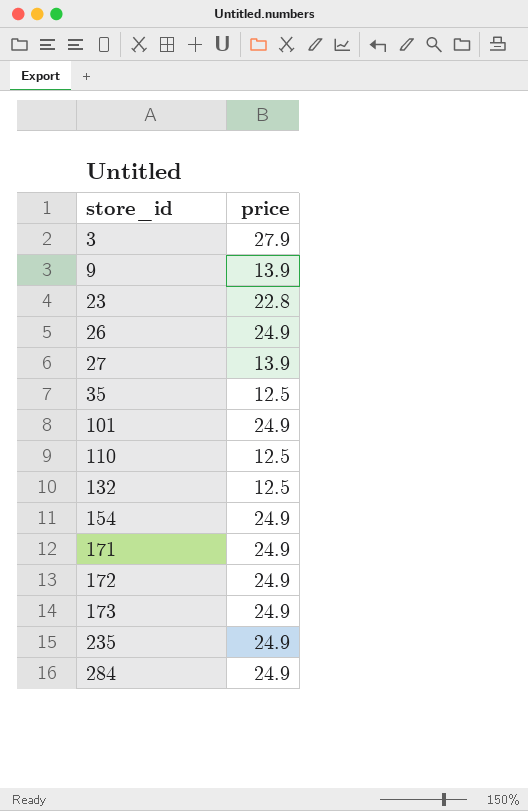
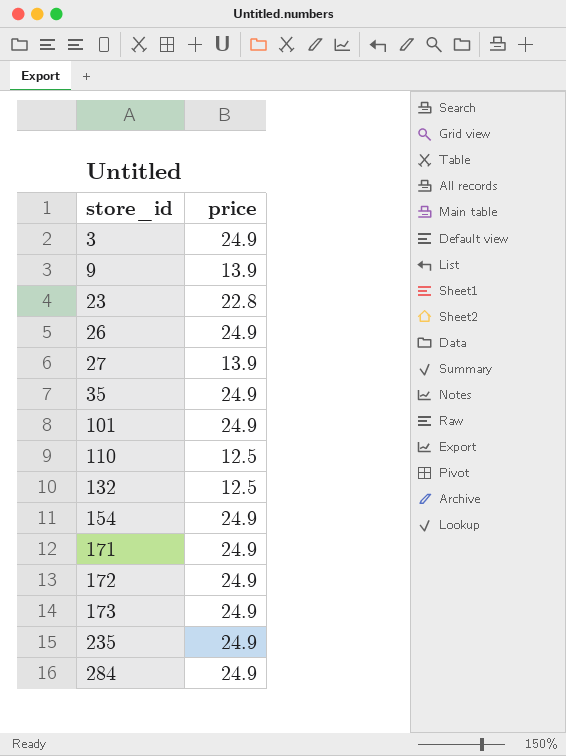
3 | price: 27.9 -> 24.9
35 | price: 12.5 -> 24.9

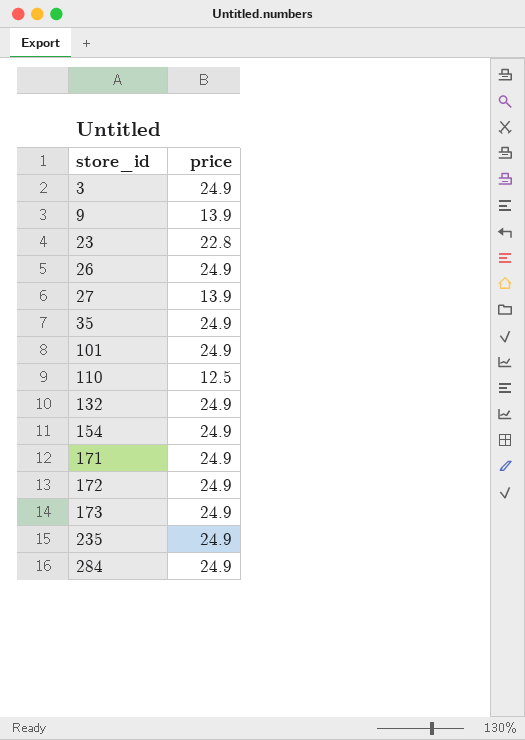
132 | price: 12.5 -> 24.9

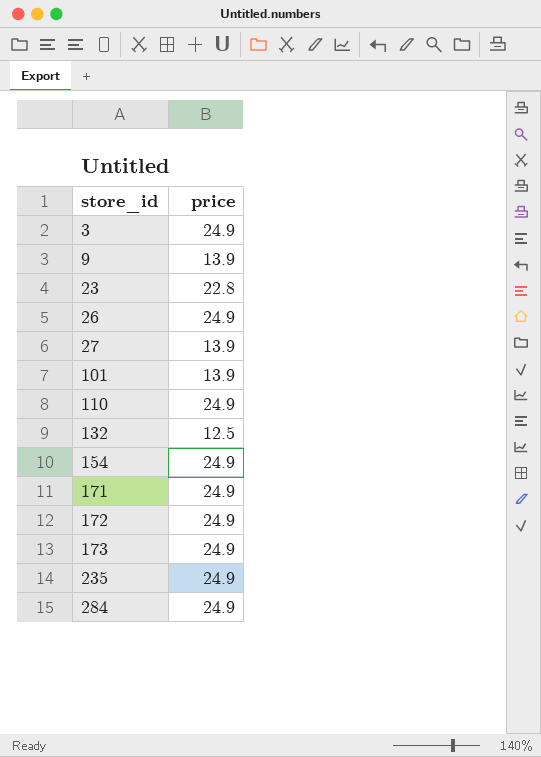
row 35: 24.9 -> none
101 | price: 24.9 -> 13.9
110 | price: 12.5 -> 24.9
132 | price: 24.9 -> 12.5

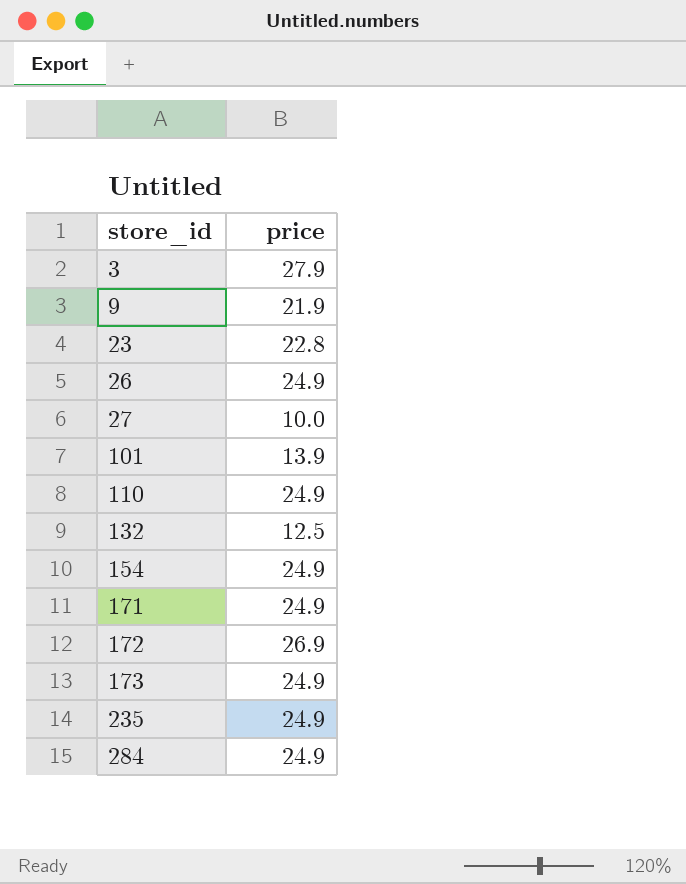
3 | price: 24.9 -> 27.9
9 | price: 13.9 -> 21.9
27 | price: 13.9 -> 10.0
172 | price: 24.9 -> 26.9

